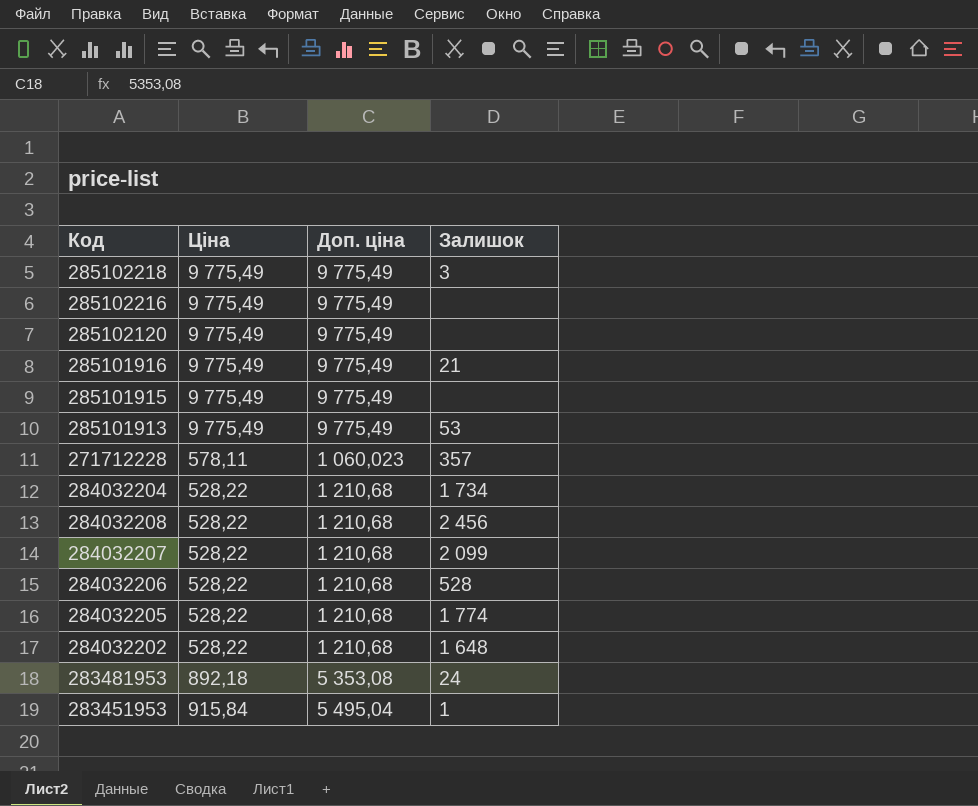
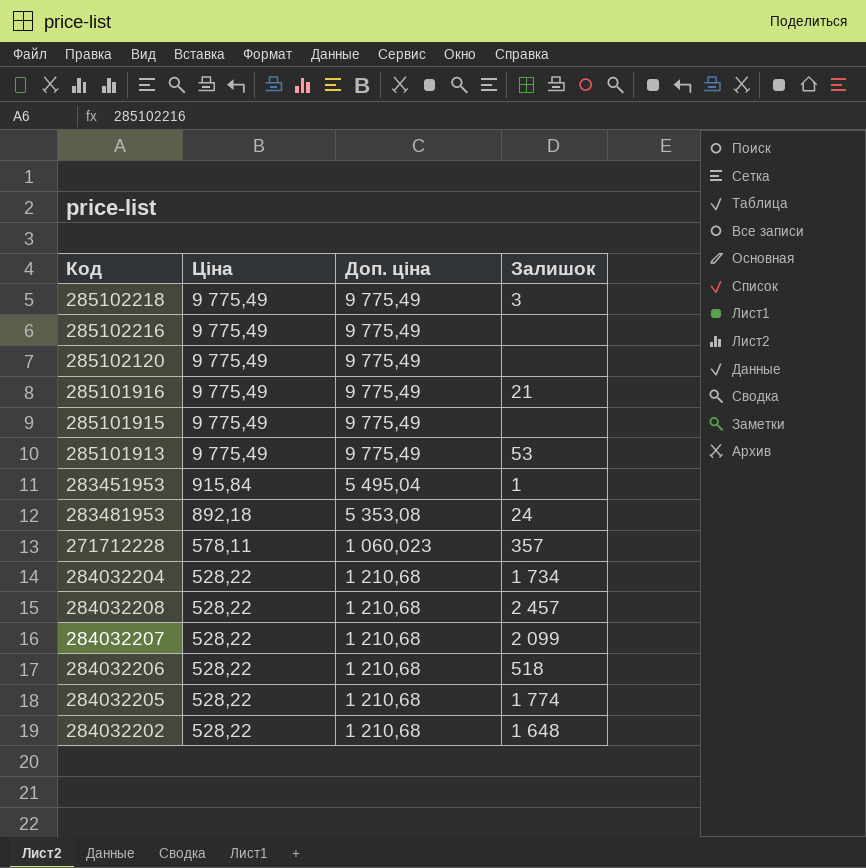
row order: none -> Ціна descending
284032208 | Залишок: 2 456 -> 2 457
284032206 | Залишок: 528 -> 518

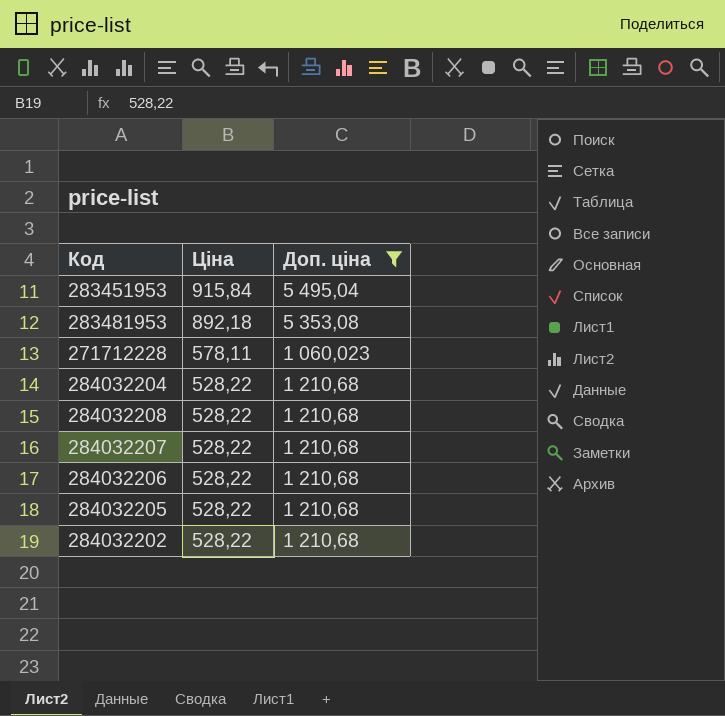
filter: none -> Доп. ціна != 9 775,49
column Залишок | position: 4 -> none

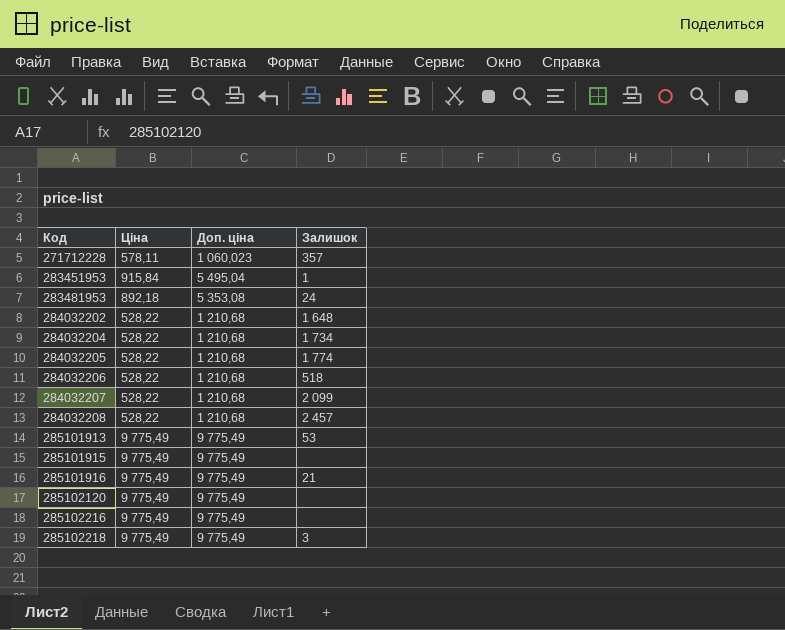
filter: Доп. ціна != 9 775,49 -> none
row order: Ціна descending -> Код ascending
column Залишок | position: none -> 4

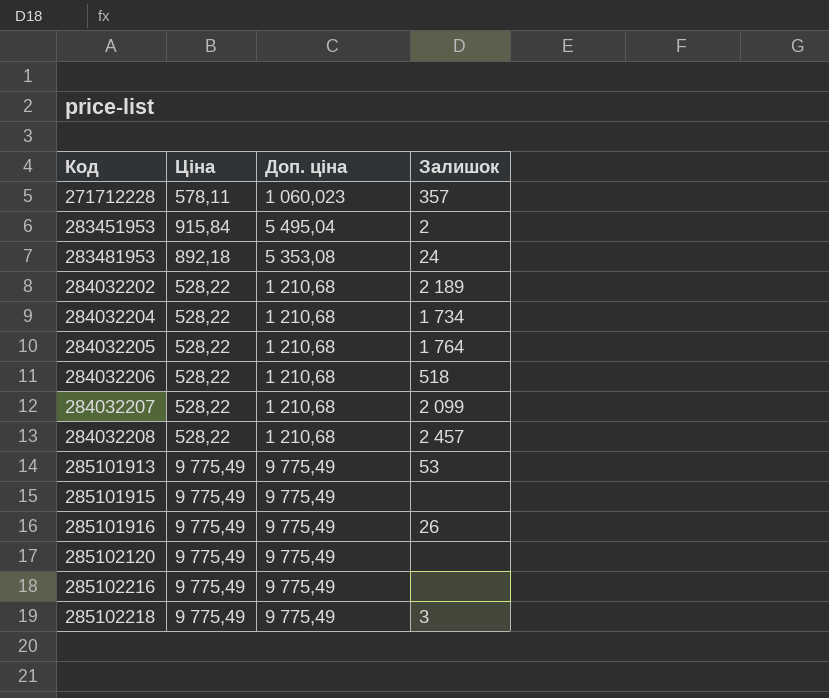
283451953 | Залишок: 1 -> 2
284032202 | Залишок: 1 648 -> 2 189
284032205 | Залишок: 1 774 -> 1 764
285101916 | Залишок: 21 -> 26

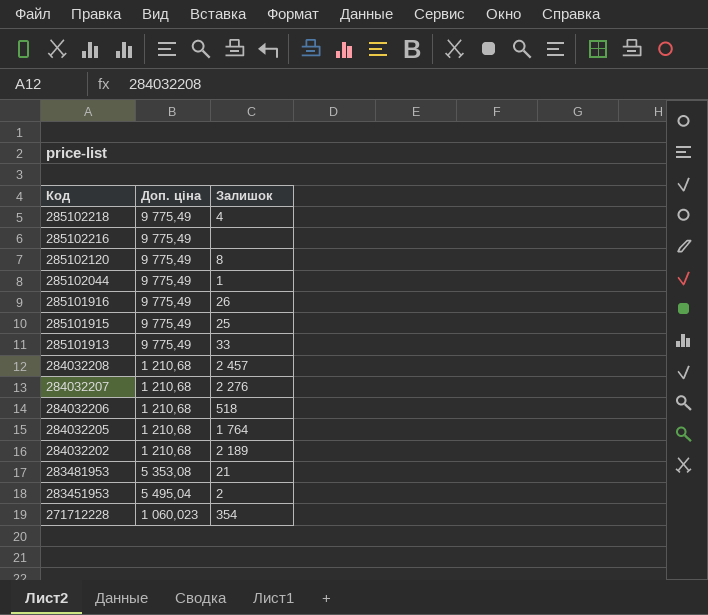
row order: Код ascending -> Код descending
column Ціна | position: 2 -> none
row 284032204: 528,22 | 1 210,68 | 1 734 -> none
285102218 | Залишок: 3 -> 4
285102120 | Залишок: none -> 8
row 285102044: none -> 9 775,49 | 1
285101915 | Залишок: none -> 25
285101913 | Залишок: 53 -> 33
284032207 | Залишок: 2 099 -> 2 276
283481953 | Залишок: 24 -> 21
271712228 | Залишок: 357 -> 354

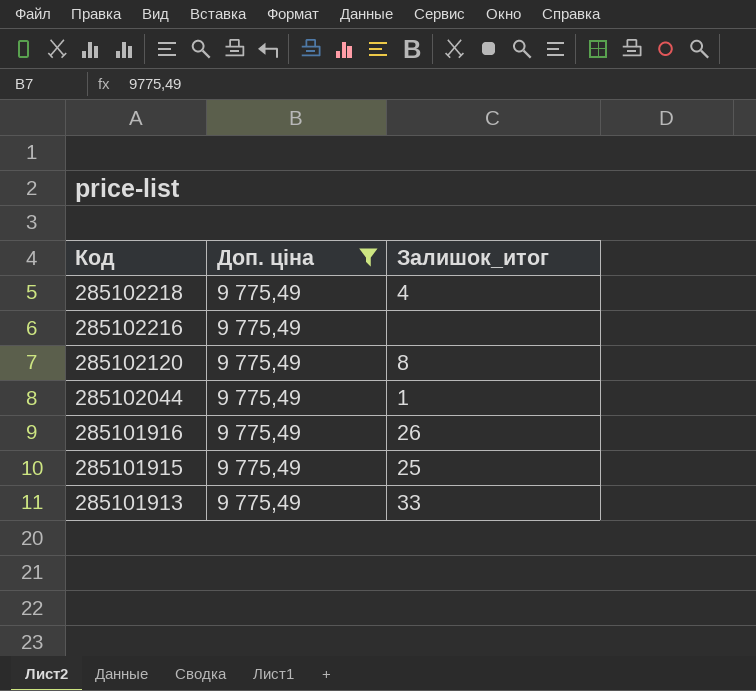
filter: none -> Доп. ціна = 9 775,49
column name: Залишок -> Залишок_итог

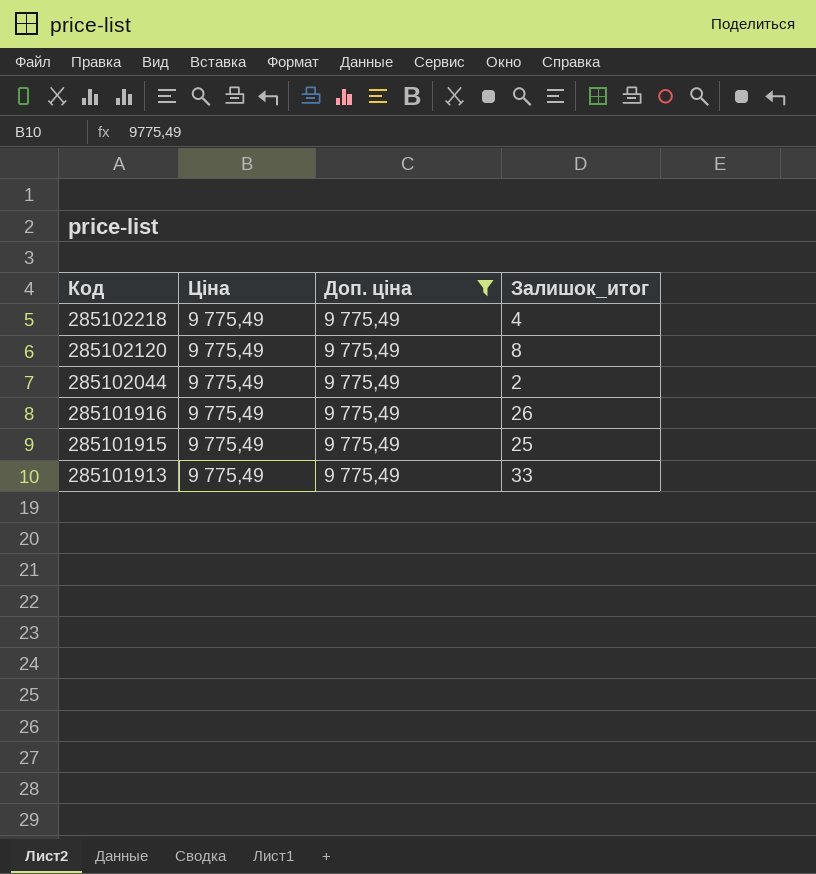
column Ціна | position: none -> 2
row 285102216: 9 775,49 | none -> none
285102044 | Залишок_итог: 1 -> 2

